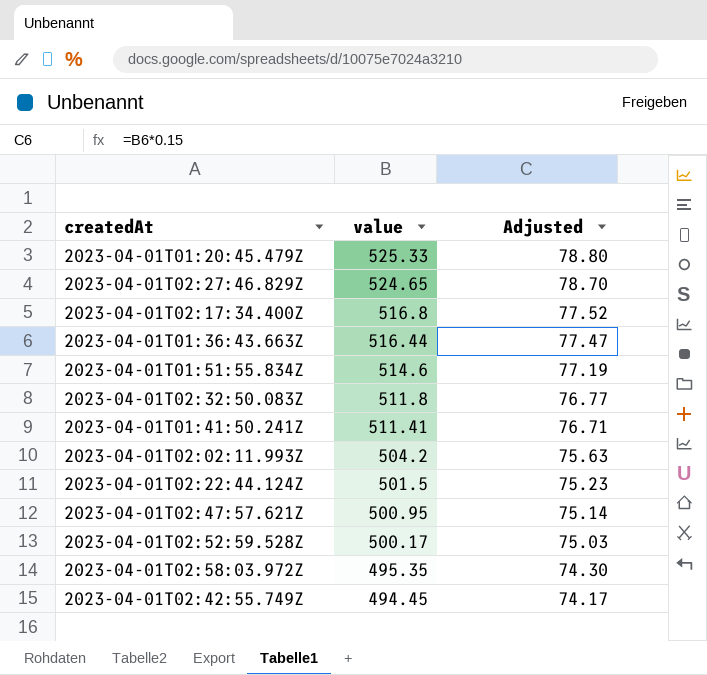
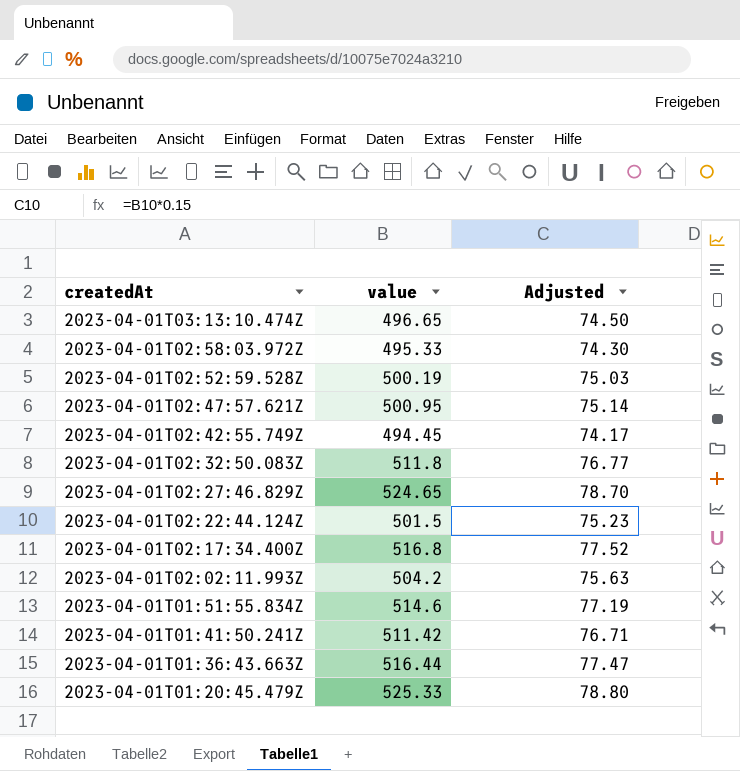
row order: value descending -> createdAt descending
row 2023-04-01T03:13:10.474Z: none -> 496.65 | 74.50
2023-04-01T02:58:03.972Z | value: 495.35 -> 495.33
2023-04-01T02:52:59.528Z | value: 500.17 -> 500.19
2023-04-01T01:41:50.241Z | value: 511.41 -> 511.42

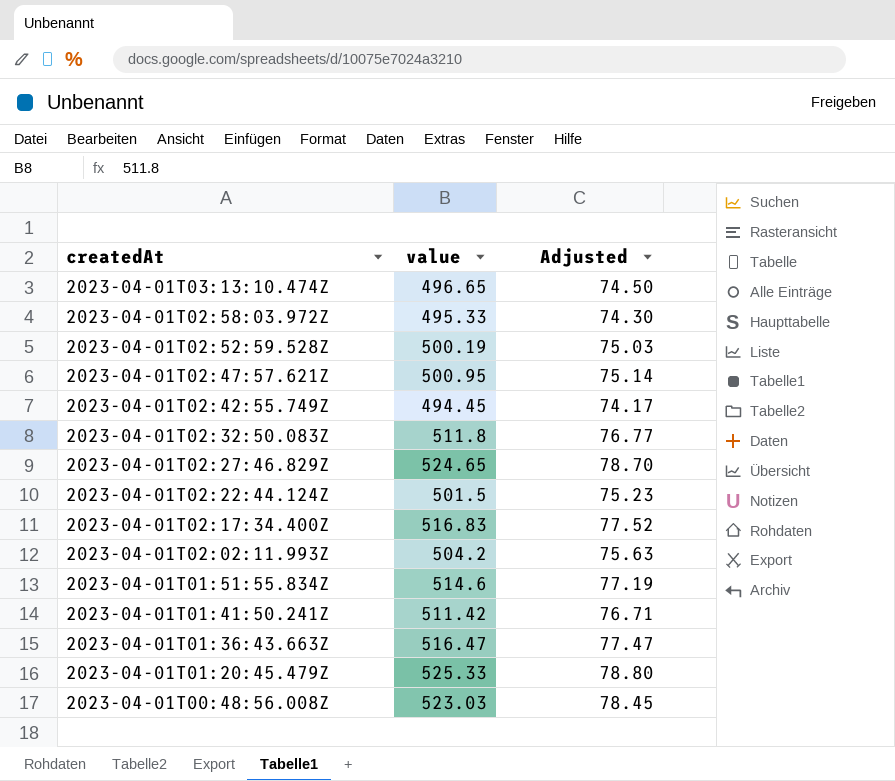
2023-04-01T02:17:34.400Z | value: 516.8 -> 516.83
2023-04-01T01:36:43.663Z | value: 516.44 -> 516.47
row 2023-04-01T00:48:56.008Z: none -> 523.03 | 78.45

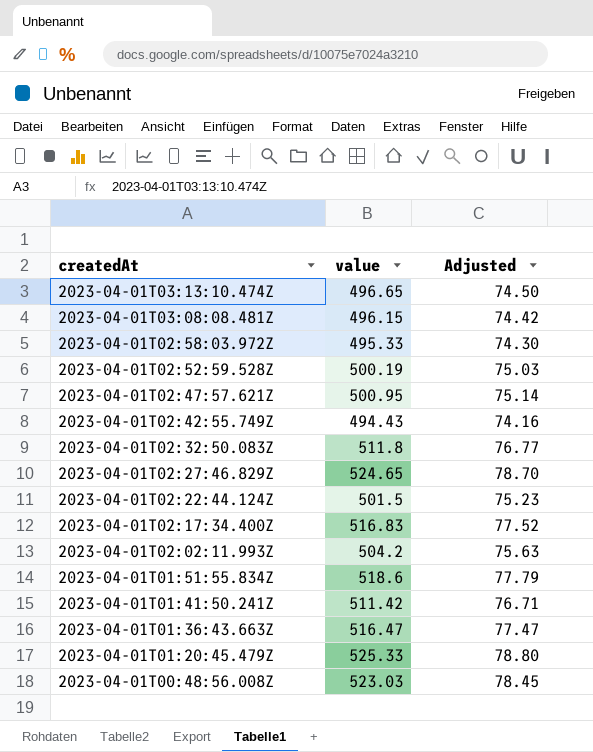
row 2023-04-01T03:08:08.481Z: none -> 496.15 | 74.42
2023-04-01T02:42:55.749Z | value: 494.45 -> 494.43
2023-04-01T02:42:55.749Z | Adjusted: 74.17 -> 74.16
2023-04-01T01:51:55.834Z | value: 514.6 -> 518.6
2023-04-01T01:51:55.834Z | Adjusted: 77.19 -> 77.79

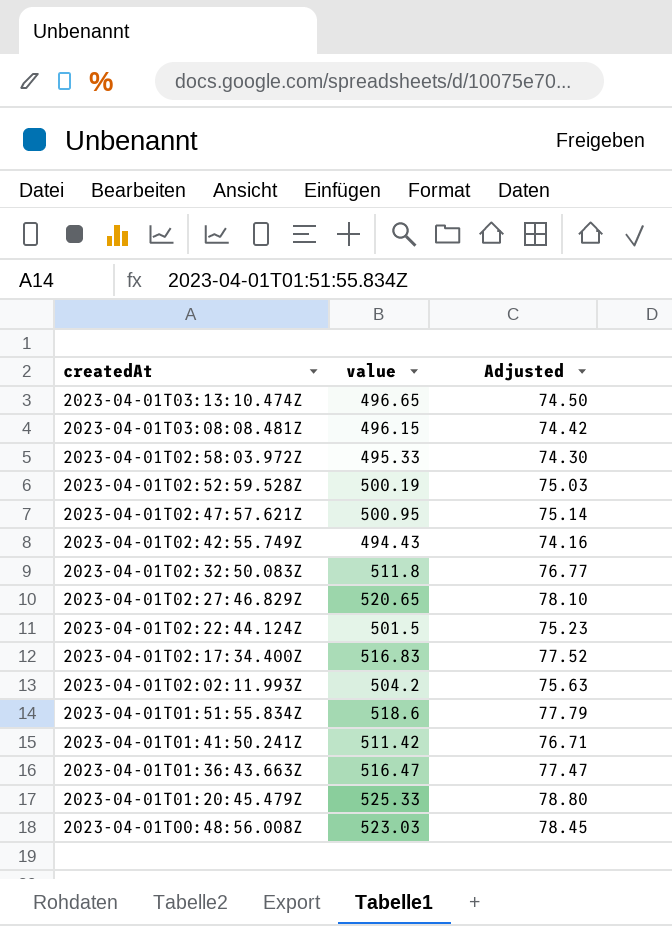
2023-04-01T02:27:46.829Z | value: 524.65 -> 520.65
2023-04-01T02:27:46.829Z | Adjusted: 78.70 -> 78.10

